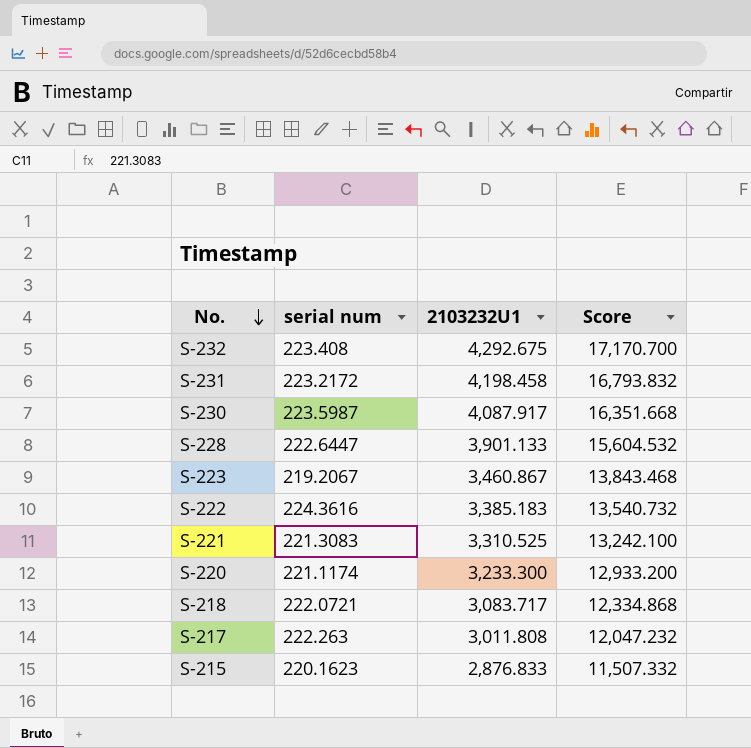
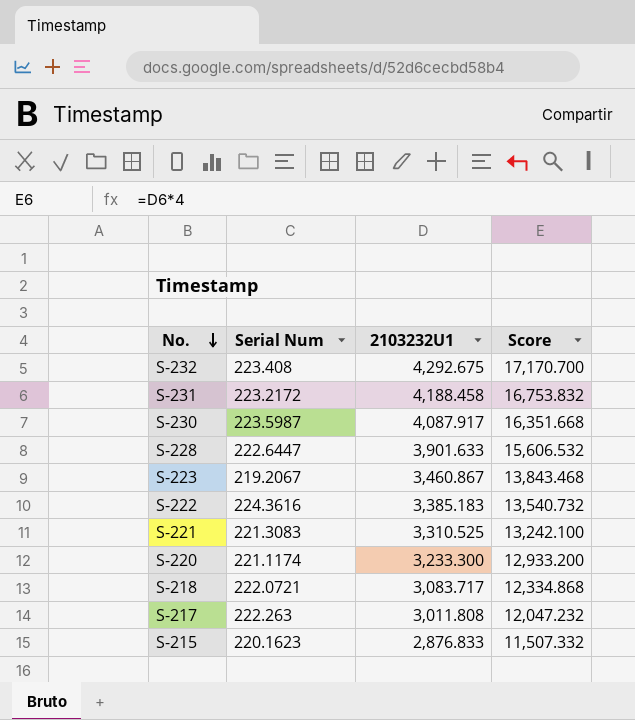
column name: serial num -> Serial Num
S-231 | 2103232U1: 4,198.458 -> 4,188.458
S-231 | Score: 16,793.832 -> 16,753.832
S-228 | 2103232U1: 3,901.133 -> 3,901.633
S-228 | Score: 15,604.532 -> 15,606.532

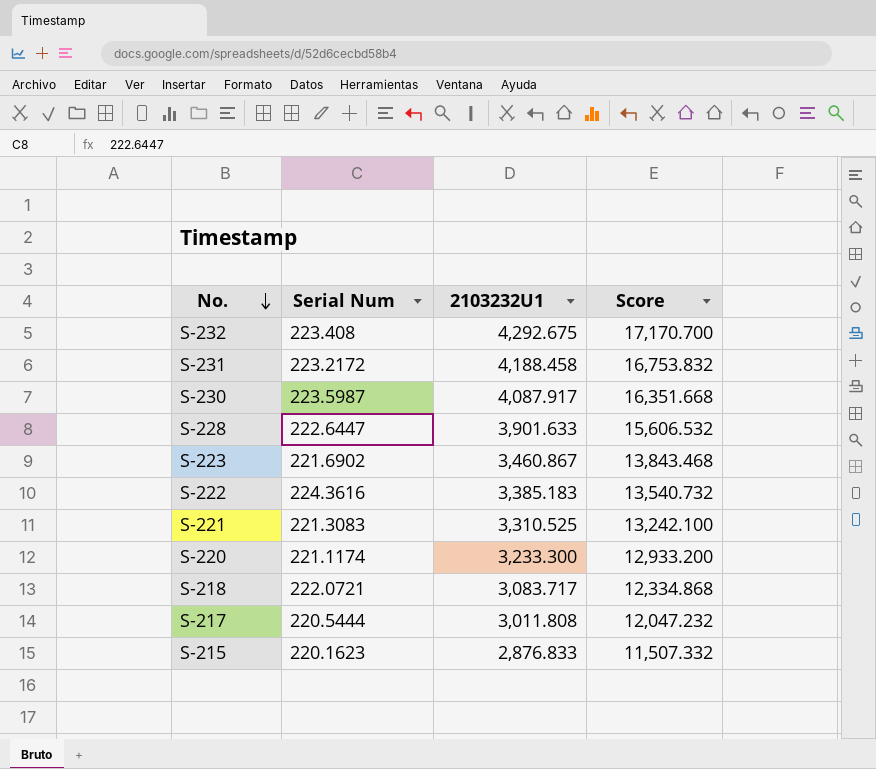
S-223 | Serial Num: 219.2067 -> 221.6902
S-217 | Serial Num: 222.263 -> 220.5444

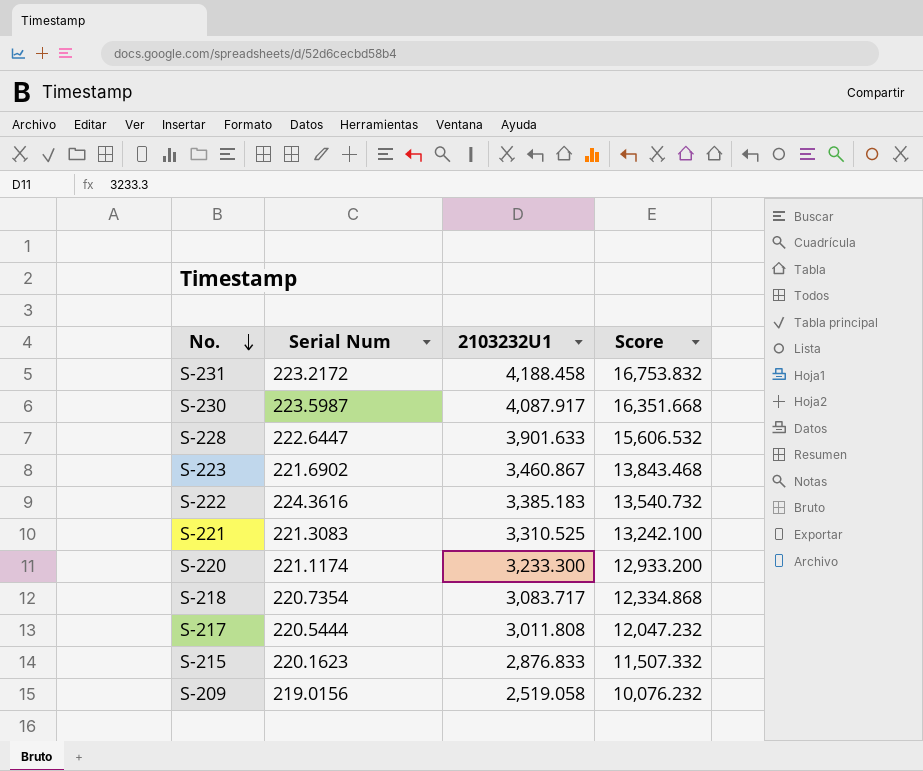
row S-232: 223.408 | 4,292.675 | 17,170.700 -> none
S-218 | Serial Num: 222.0721 -> 220.7354
row S-209: none -> 219.0156 | 2,519.058 | 10,076.232

